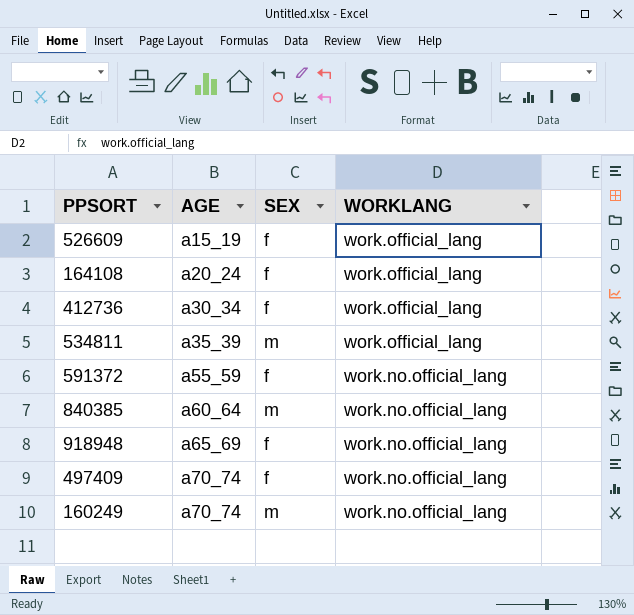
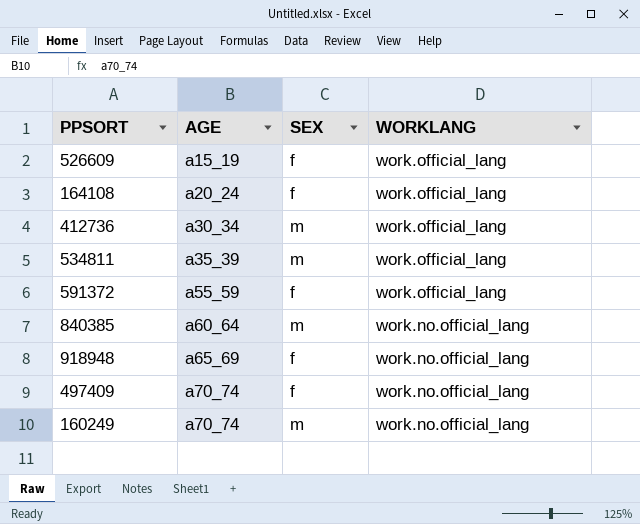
412736 | SEX: f -> m
591372 | WORKLANG: work.no.official_lang -> work.official_lang

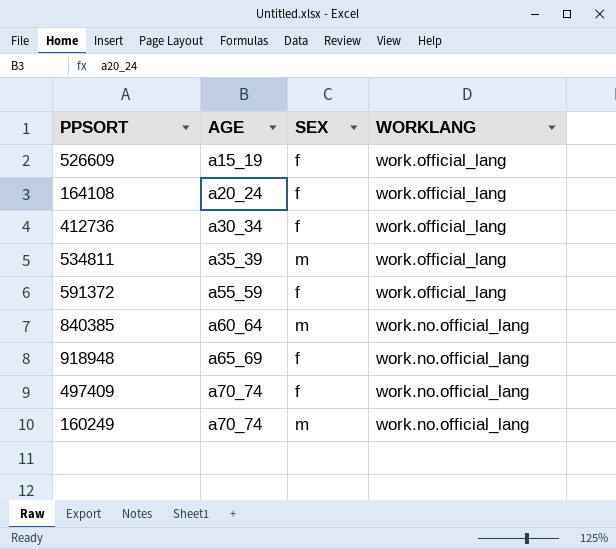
412736 | SEX: m -> f

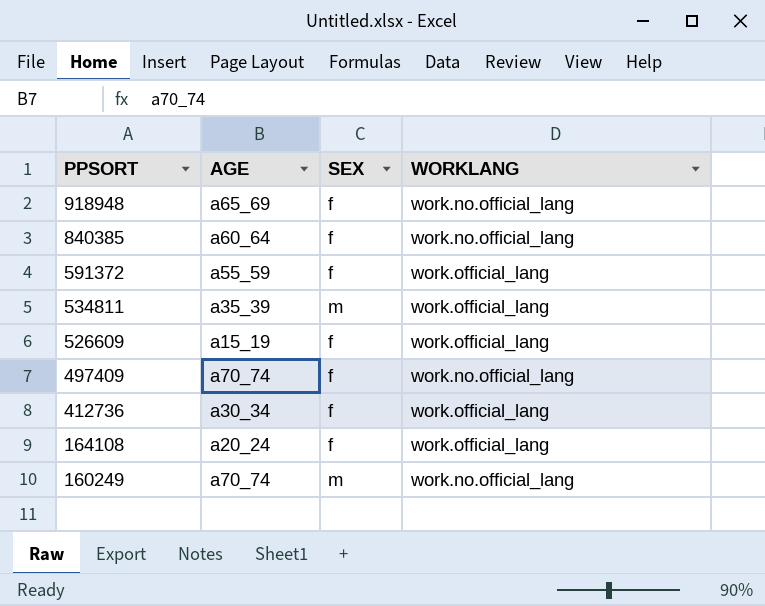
row order: AGE ascending -> PPSORT descending
840385 | SEX: m -> f

